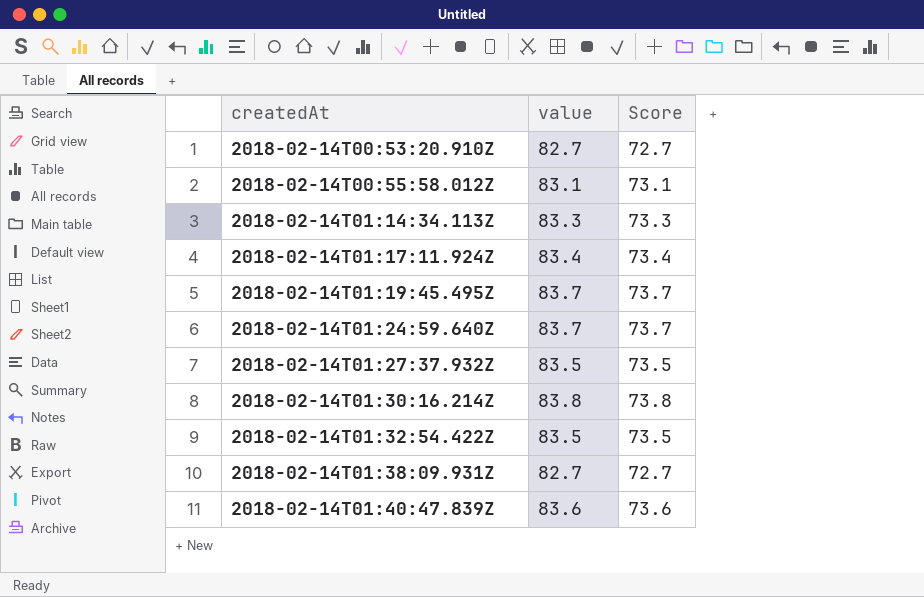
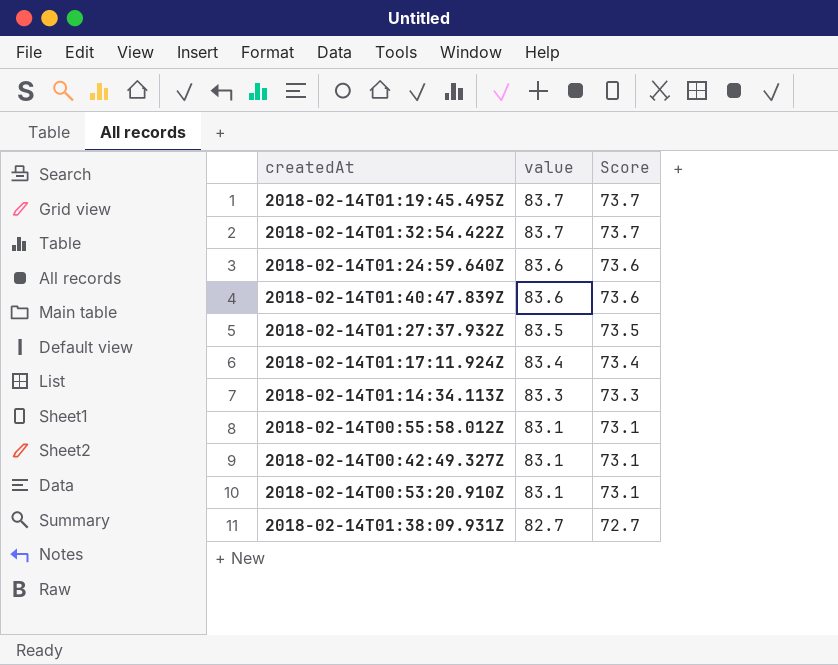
row order: createdAt ascending -> value descending
row 2018-02-14T01:30:16.214Z: 83.8 | 73.8 -> none
2018-02-14T01:32:54.422Z | value: 83.5 -> 83.7
2018-02-14T01:32:54.422Z | Score: 73.5 -> 73.7
2018-02-14T01:24:59.640Z | value: 83.7 -> 83.6
2018-02-14T01:24:59.640Z | Score: 73.7 -> 73.6
row 2018-02-14T00:42:49.327Z: none -> 83.1 | 73.1
2018-02-14T00:53:20.910Z | value: 82.7 -> 83.1
2018-02-14T00:53:20.910Z | Score: 72.7 -> 73.1

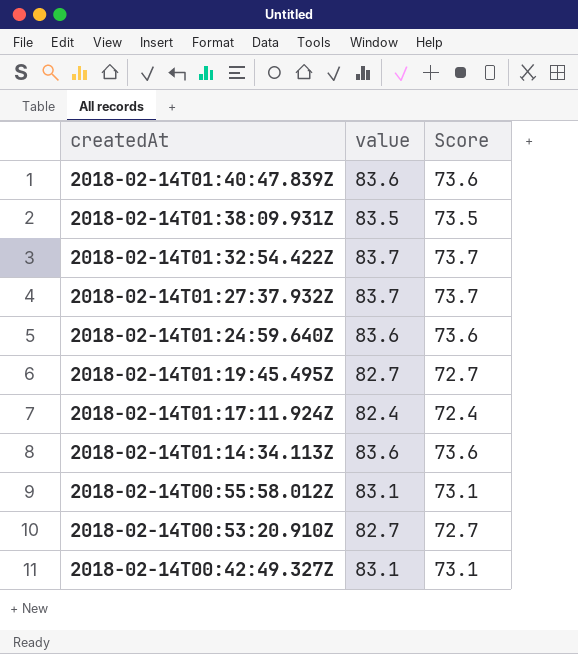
row order: value descending -> createdAt descending
2018-02-14T01:38:09.931Z | value: 82.7 -> 83.5
2018-02-14T01:38:09.931Z | Score: 72.7 -> 73.5
2018-02-14T01:27:37.932Z | value: 83.5 -> 83.7
2018-02-14T01:27:37.932Z | Score: 73.5 -> 73.7
2018-02-14T01:19:45.495Z | value: 83.7 -> 82.7
2018-02-14T01:19:45.495Z | Score: 73.7 -> 72.7
2018-02-14T01:17:11.924Z | value: 83.4 -> 82.4
2018-02-14T01:17:11.924Z | Score: 73.4 -> 72.4
2018-02-14T01:14:34.113Z | value: 83.3 -> 83.6
2018-02-14T01:14:34.113Z | Score: 73.3 -> 73.6
2018-02-14T00:53:20.910Z | value: 83.1 -> 82.7
2018-02-14T00:53:20.910Z | Score: 73.1 -> 72.7

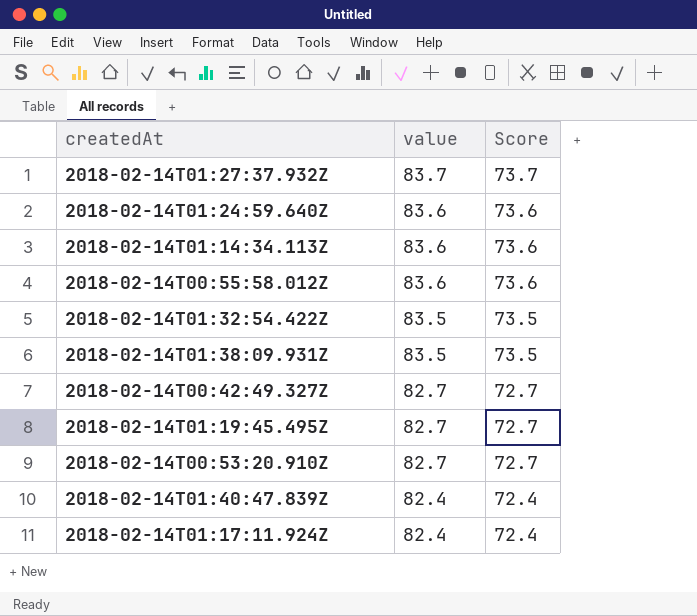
row order: createdAt descending -> value descending
2018-02-14T00:55:58.012Z | value: 83.1 -> 83.6
2018-02-14T00:55:58.012Z | Score: 73.1 -> 73.6
2018-02-14T01:32:54.422Z | value: 83.7 -> 83.5
2018-02-14T01:32:54.422Z | Score: 73.7 -> 73.5
2018-02-14T00:42:49.327Z | value: 83.1 -> 82.7
2018-02-14T00:42:49.327Z | Score: 73.1 -> 72.7
2018-02-14T01:40:47.839Z | value: 83.6 -> 82.4
2018-02-14T01:40:47.839Z | Score: 73.6 -> 72.4

